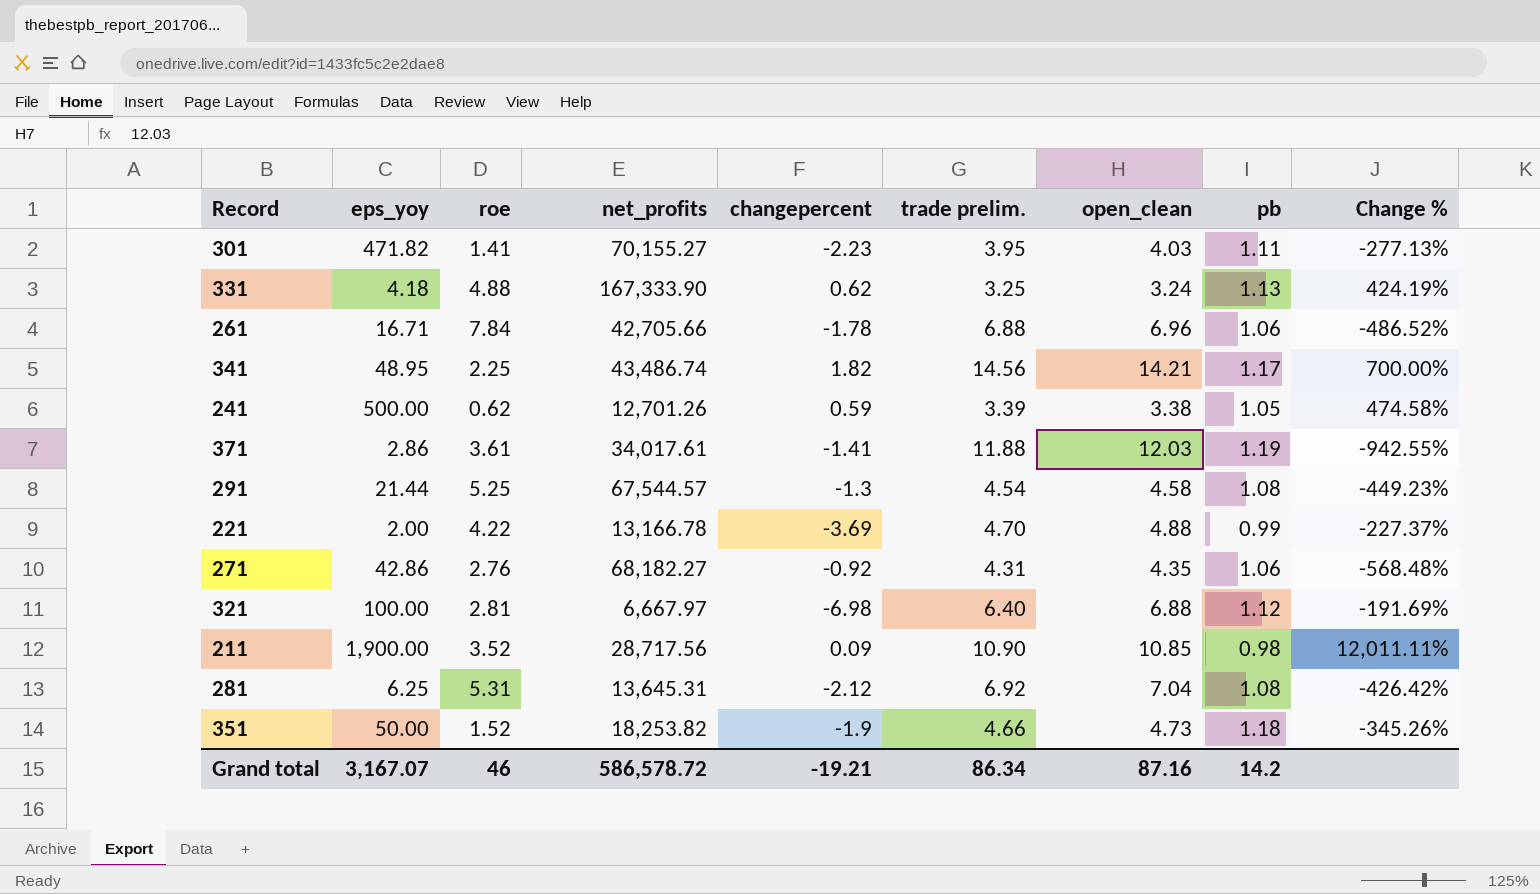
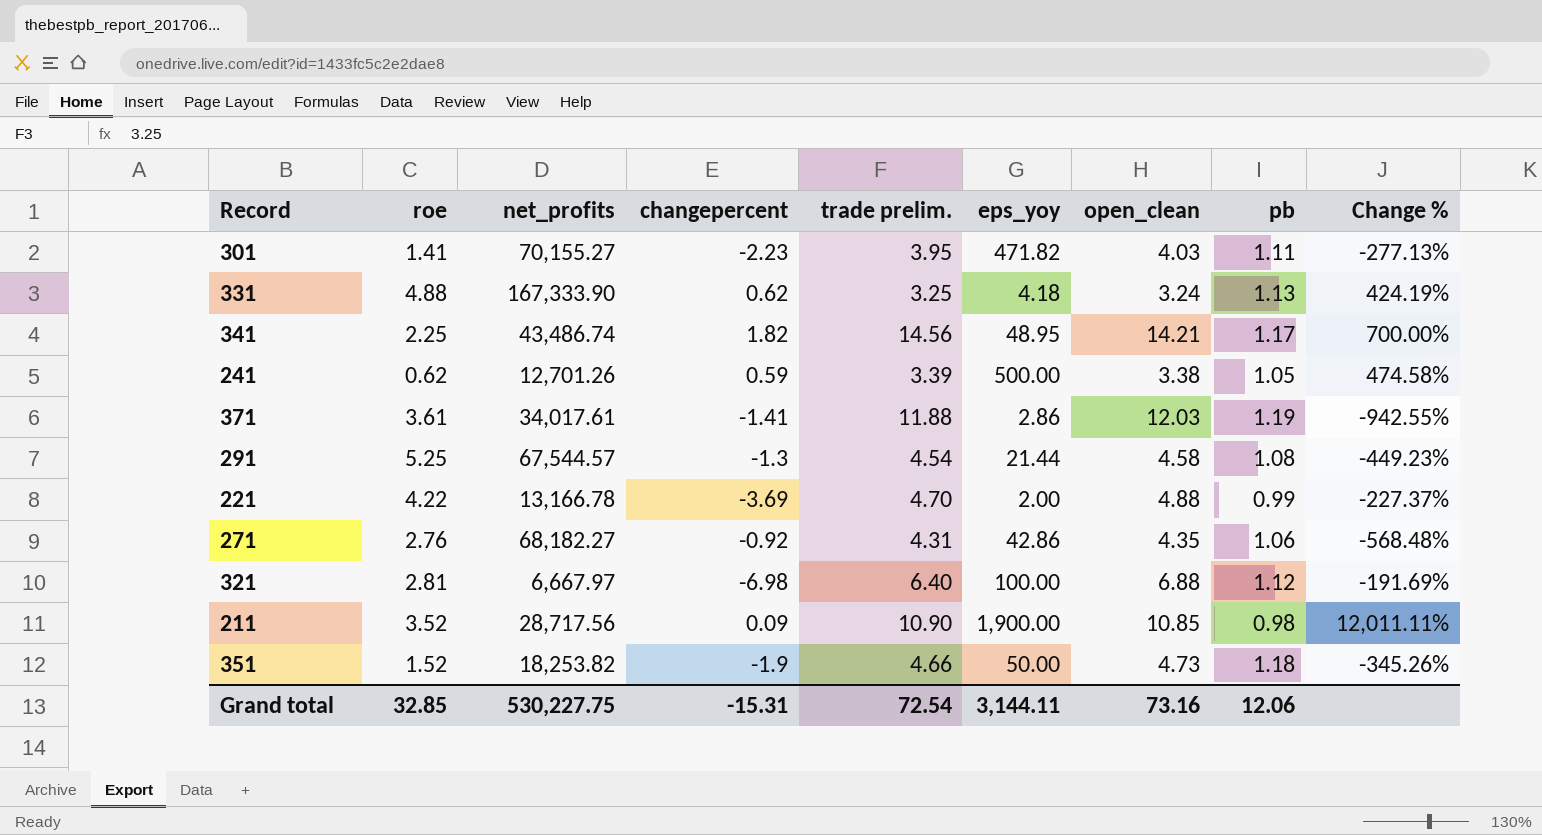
column eps_yoy | position: 2 -> 6
row 261: 16.71 | 7.84 | 42,705.66 | -1.78 | 6.88 | 6.96 | 1.06 | -486.52% -> none
row 281: 6.25 | 5.31 | 13,645.31 | -2.12 | 6.92 | 7.04 | 1.08 | -426.42% -> none
Grand total | roe: 46 -> 32.85
Grand total | net_profits: 586,578.72 -> 530,227.75
Grand total | changepercent: -19.21 -> -15.31
Grand total | trade prelim.: 86.34 -> 72.54
Grand total | eps_yoy: 3,167.07 -> 3,144.11
Grand total | open_clean: 87.16 -> 73.16
Grand total | pb: 14.2 -> 12.06

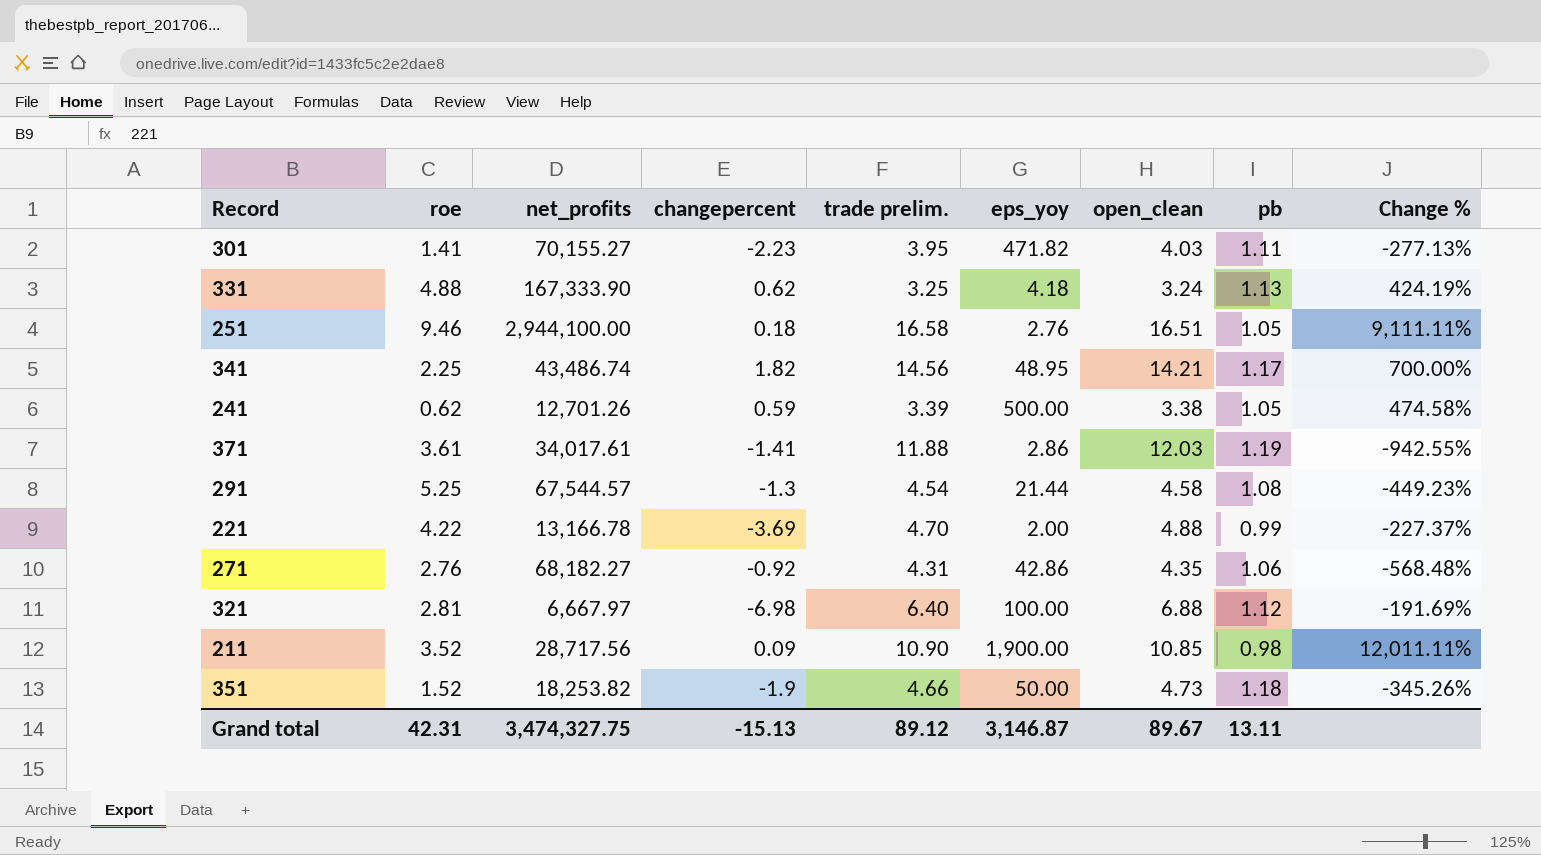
row 251: none -> 9.46 | 2,944,100.00 | 0.18 | 16.58 | 2.76 | 16.51 | 1.05 | 9,111.11%
Grand total | roe: 32.85 -> 42.31
Grand total | net_profits: 530,227.75 -> 3,474,327.75
Grand total | changepercent: -15.31 -> -15.13
Grand total | trade prelim.: 72.54 -> 89.12
Grand total | eps_yoy: 3,144.11 -> 3,146.87
Grand total | open_clean: 73.16 -> 89.67
Grand total | pb: 12.06 -> 13.11

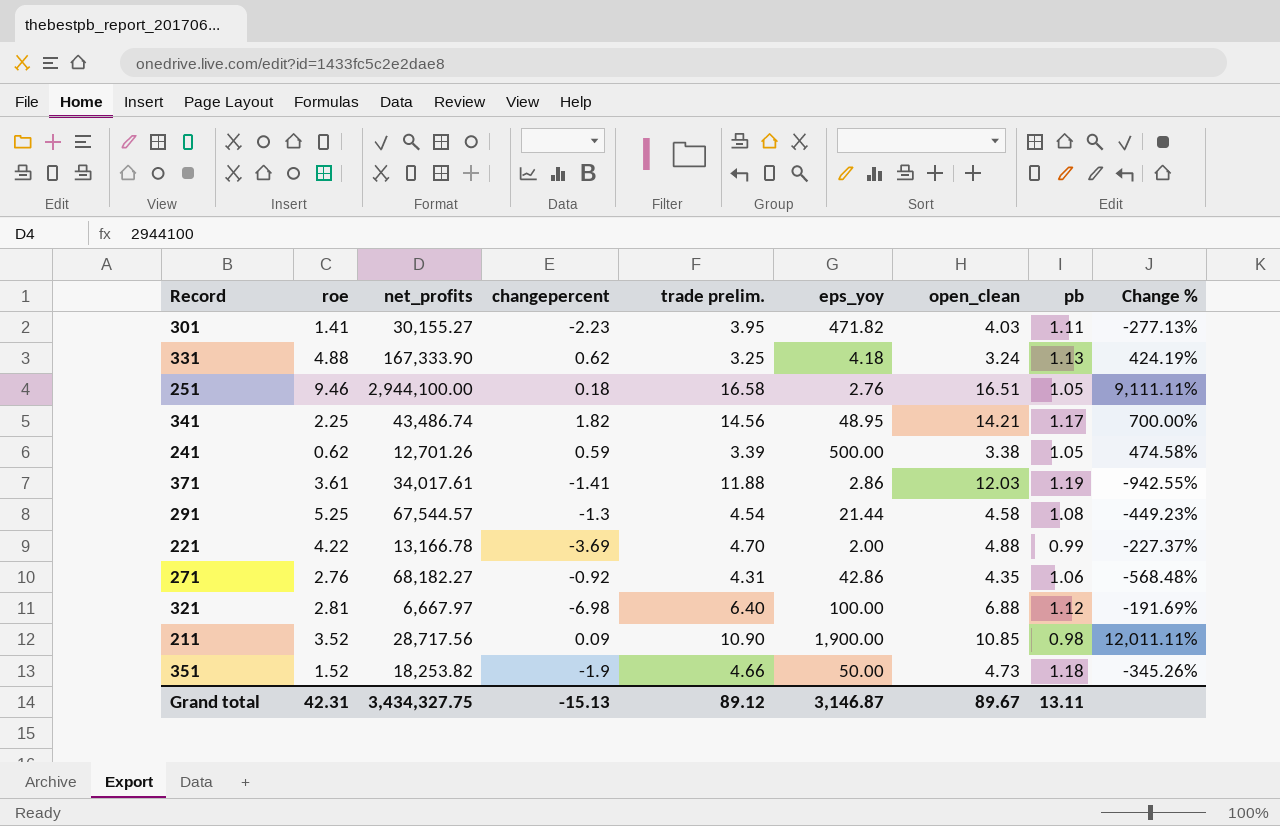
301 | net_profits: 70,155.27 -> 30,155.27
Grand total | net_profits: 3,474,327.75 -> 3,434,327.75

